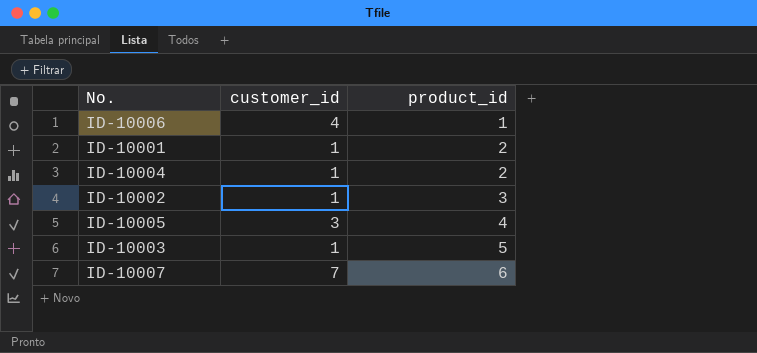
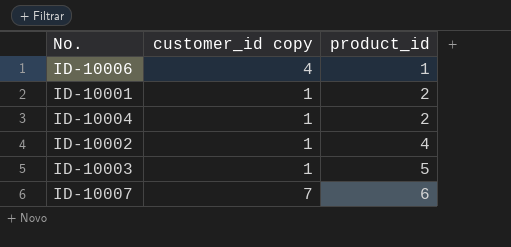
column name: customer_id -> customer_id copy
row ID-10005: 3 | 4 -> none
ID-10002 | product_id: 3 -> 4

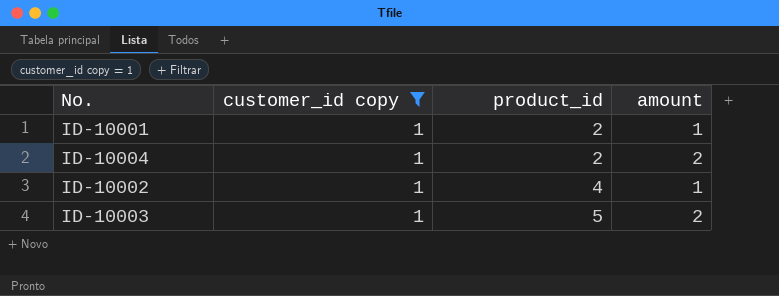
filter: none -> customer_id copy = 1
column amount | position: none -> 4

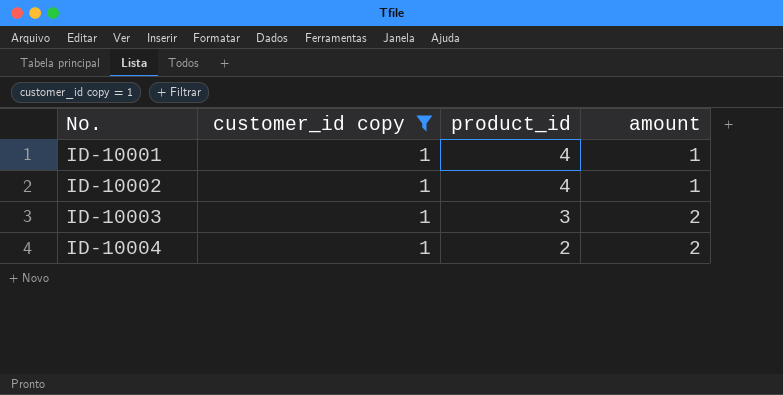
row order: product_id ascending -> No. ascending
ID-10001 | product_id: 2 -> 4
ID-10003 | product_id: 5 -> 3

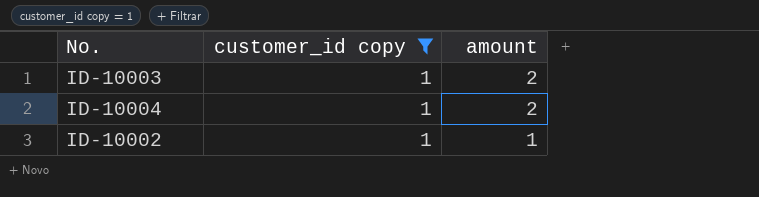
row order: No. ascending -> amount descending
column product_id | position: 3 -> none
row ID-10001: 1 | 4 | 1 -> none

